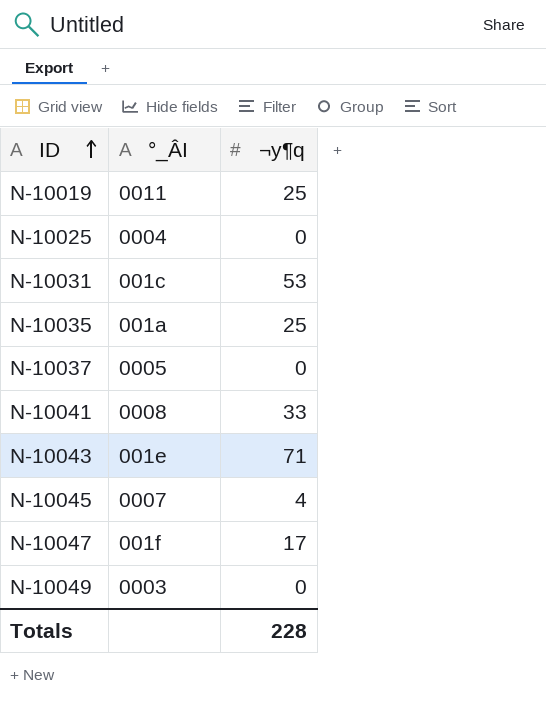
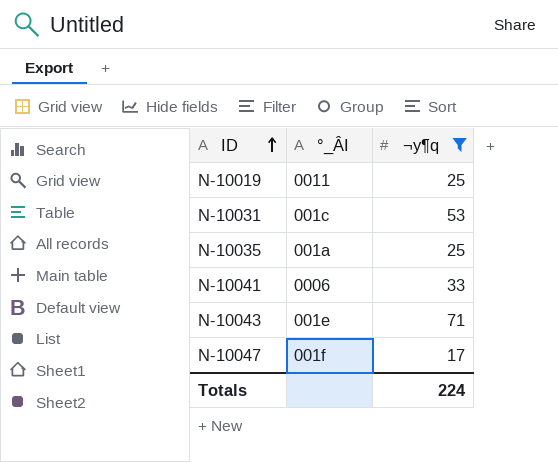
filter: none -> ¬y¶q >= 17
N-10041 | °_ÂI: 0008 -> 0006
Totals | ¬y¶q: 228 -> 224

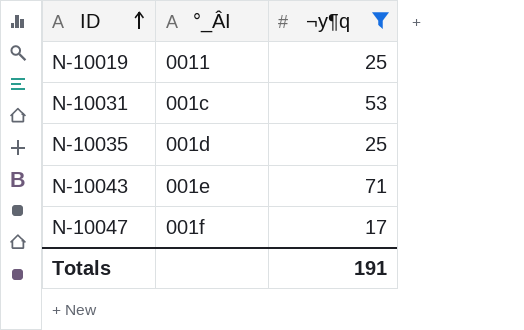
row N-10041: 0006 | 33 -> none
N-10035 | °_ÂI: 001a -> 001d
Totals | ¬y¶q: 224 -> 191

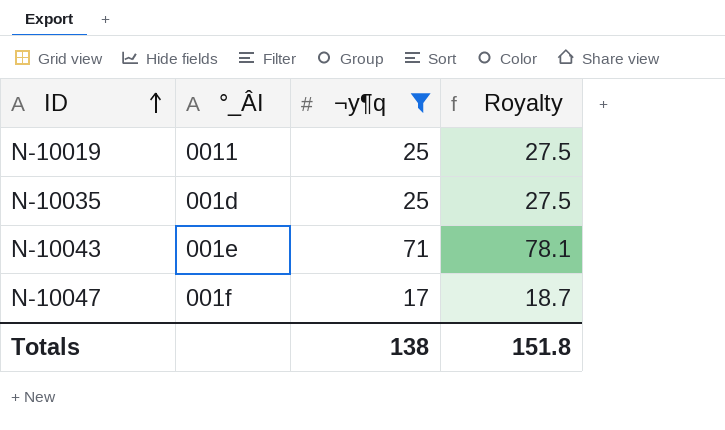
column Royalty | formula: none -> [¬y¶q] * 1.1
row N-10031: 001c | 53 -> none
Totals | ¬y¶q: 191 -> 138

